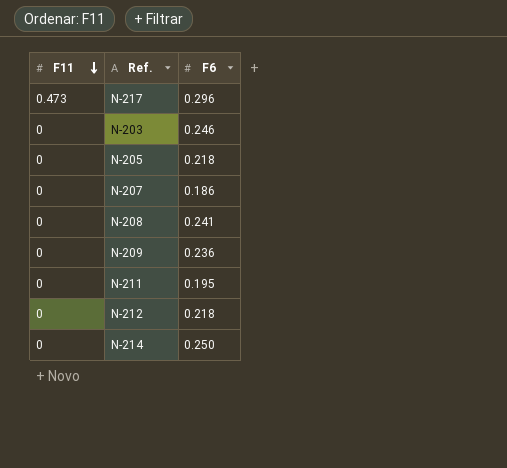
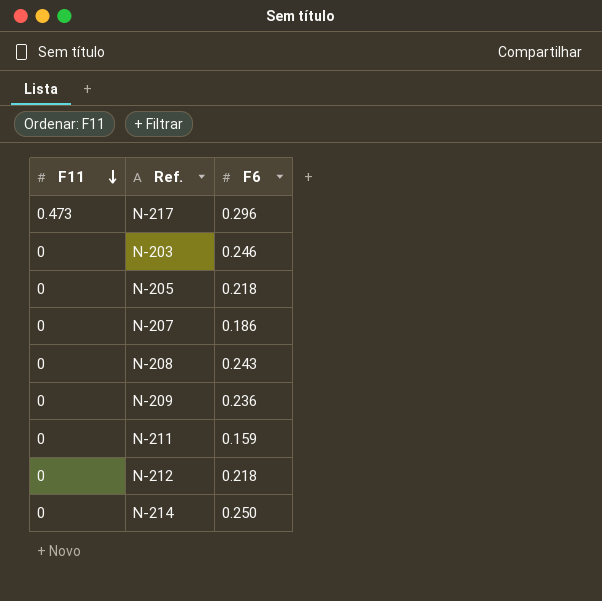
N-208 | F6: 0.241 -> 0.243
N-211 | F6: 0.195 -> 0.159

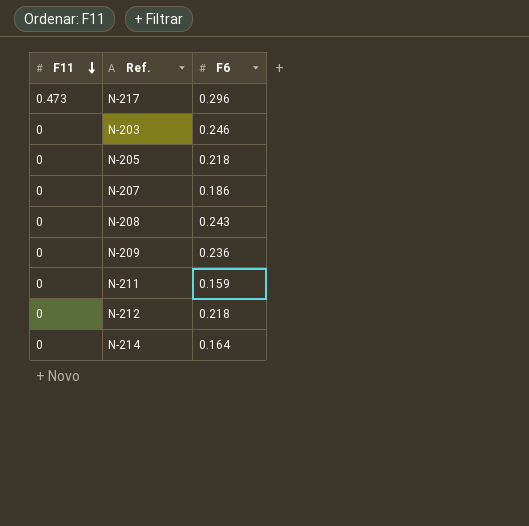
N-214 | F6: 0.250 -> 0.164

